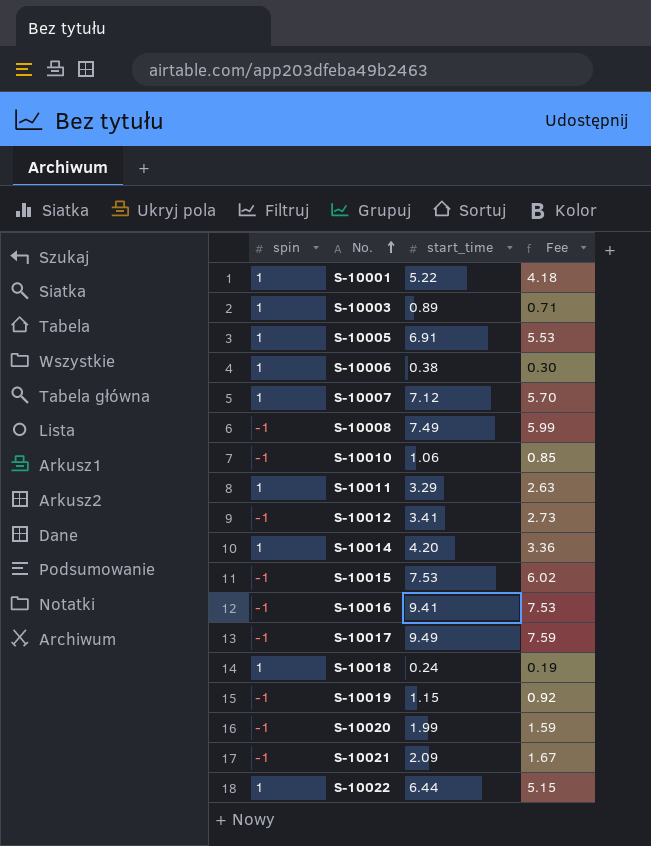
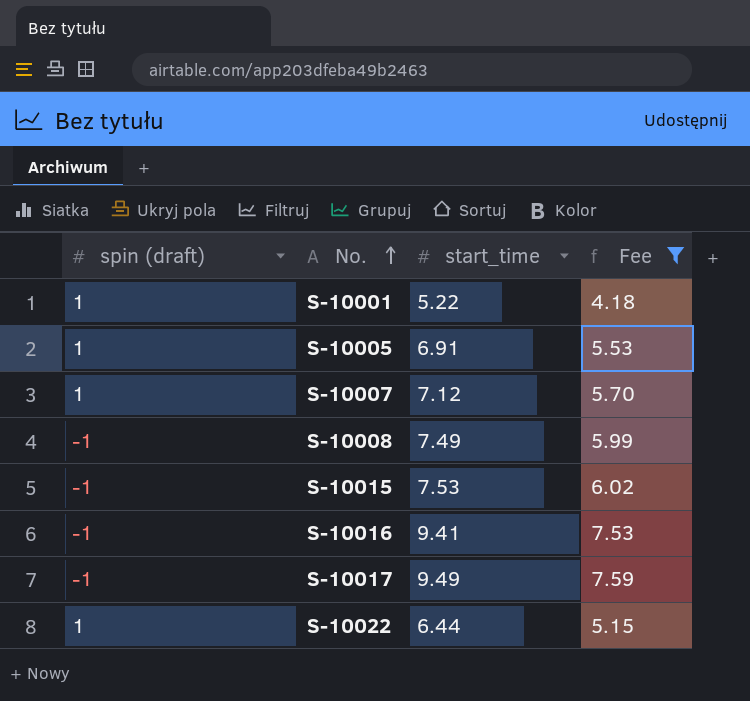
filter: none -> Fee >= 4.18
column name: spin -> spin (draft)

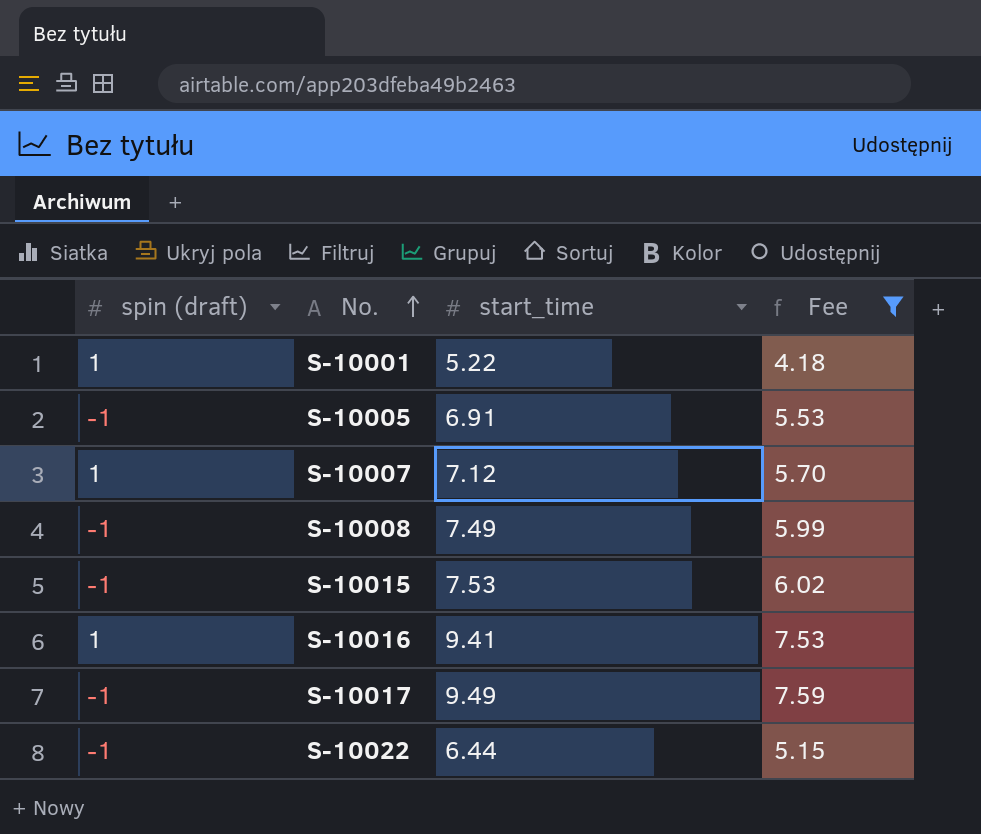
S-10005 | spin (draft): 1 -> -1
S-10016 | spin (draft): -1 -> 1
S-10022 | spin (draft): 1 -> -1

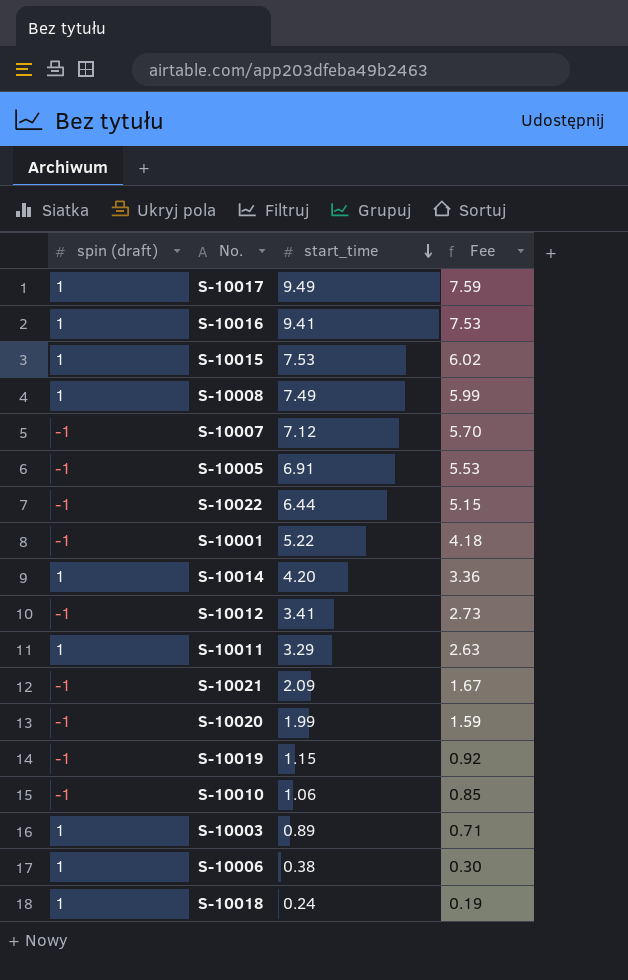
filter: Fee >= 4.18 -> none
row order: No. ascending -> start_time descending
S-10017 | spin (draft): -1 -> 1
S-10015 | spin (draft): -1 -> 1
S-10008 | spin (draft): -1 -> 1
S-10007 | spin (draft): 1 -> -1
S-10001 | spin (draft): 1 -> -1

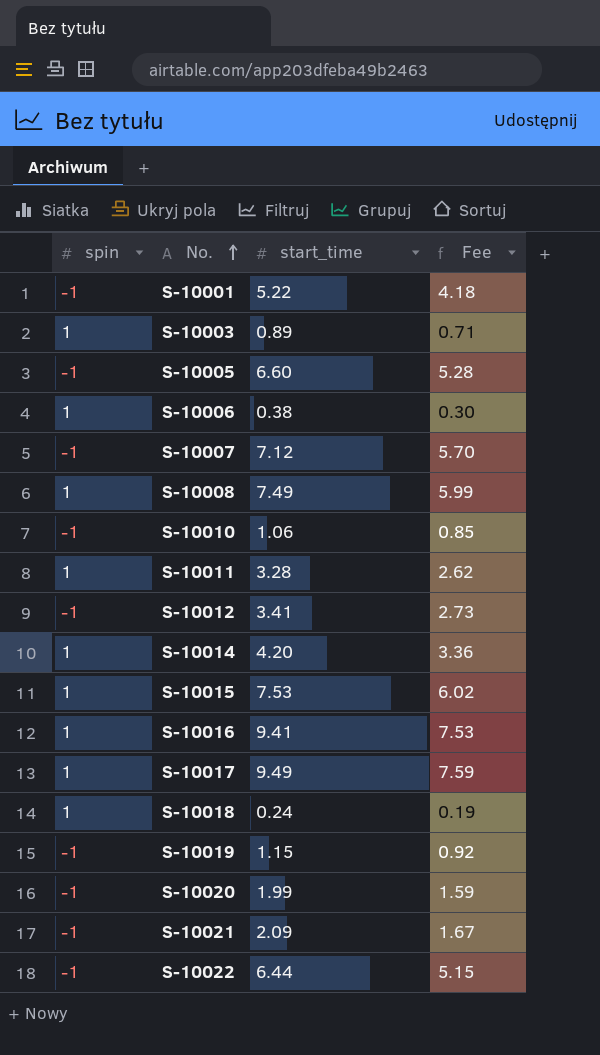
row order: start_time descending -> No. ascending
column name: spin (draft) -> spin
S-10005 | start_time: 6.91 -> 6.60
S-10005 | Fee: 5.53 -> 5.28
S-10011 | start_time: 3.29 -> 3.28
S-10011 | Fee: 2.63 -> 2.62

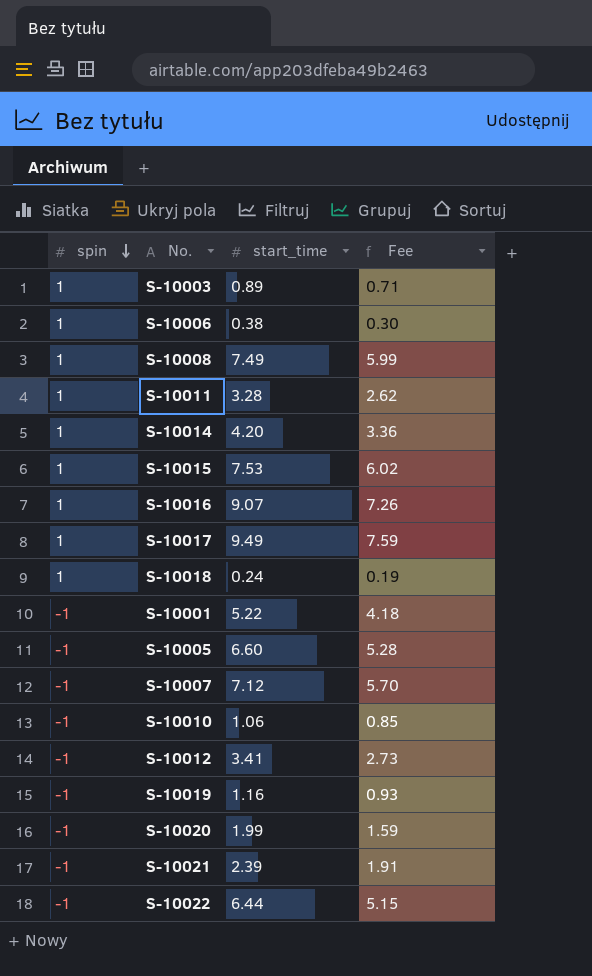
row order: No. ascending -> spin descending
S-10016 | start_time: 9.41 -> 9.07
S-10016 | Fee: 7.53 -> 7.26
S-10019 | start_time: 1.15 -> 1.16
S-10019 | Fee: 0.92 -> 0.93
S-10021 | start_time: 2.09 -> 2.39
S-10021 | Fee: 1.67 -> 1.91

